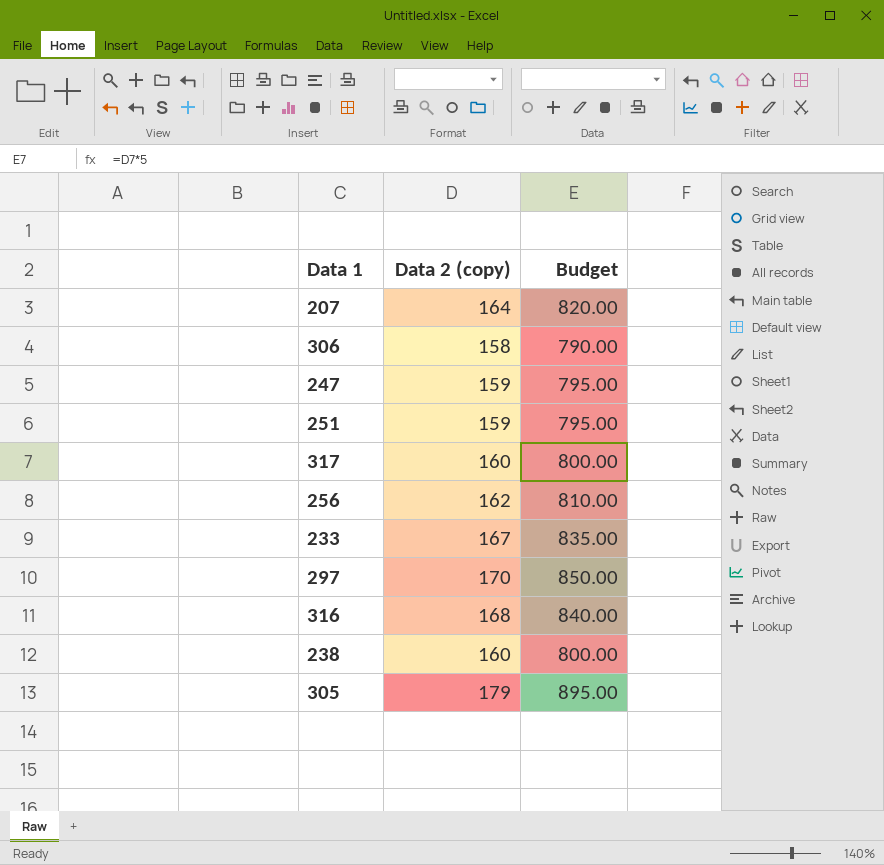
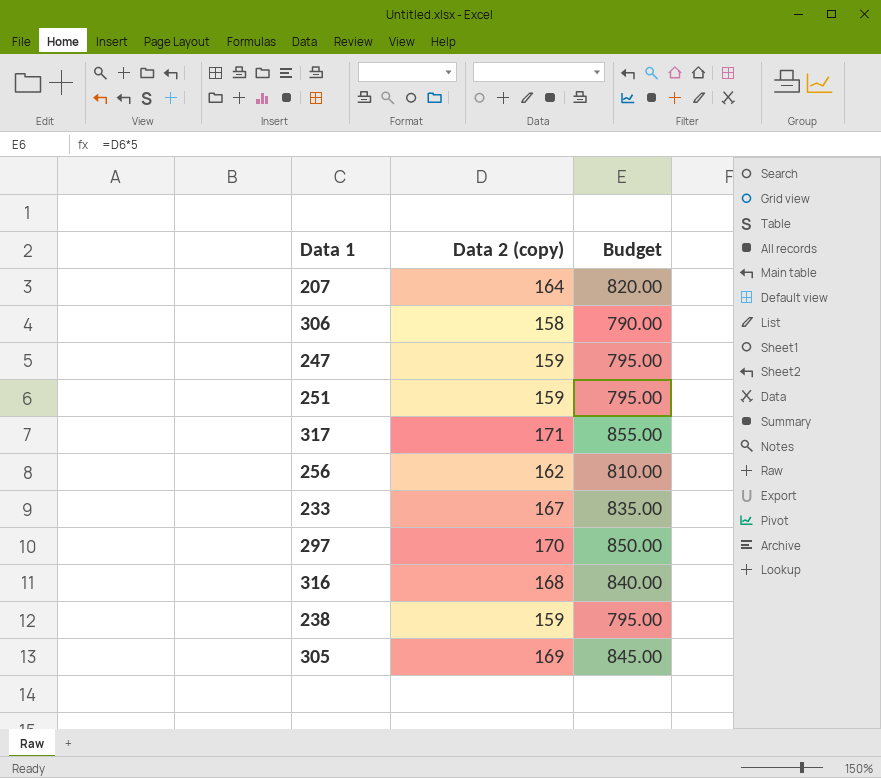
317 | Data 2 (copy): 160 -> 171
317 | Budget: 800.00 -> 855.00
238 | Data 2 (copy): 160 -> 159
238 | Budget: 800.00 -> 795.00
305 | Data 2 (copy): 179 -> 169
305 | Budget: 895.00 -> 845.00

